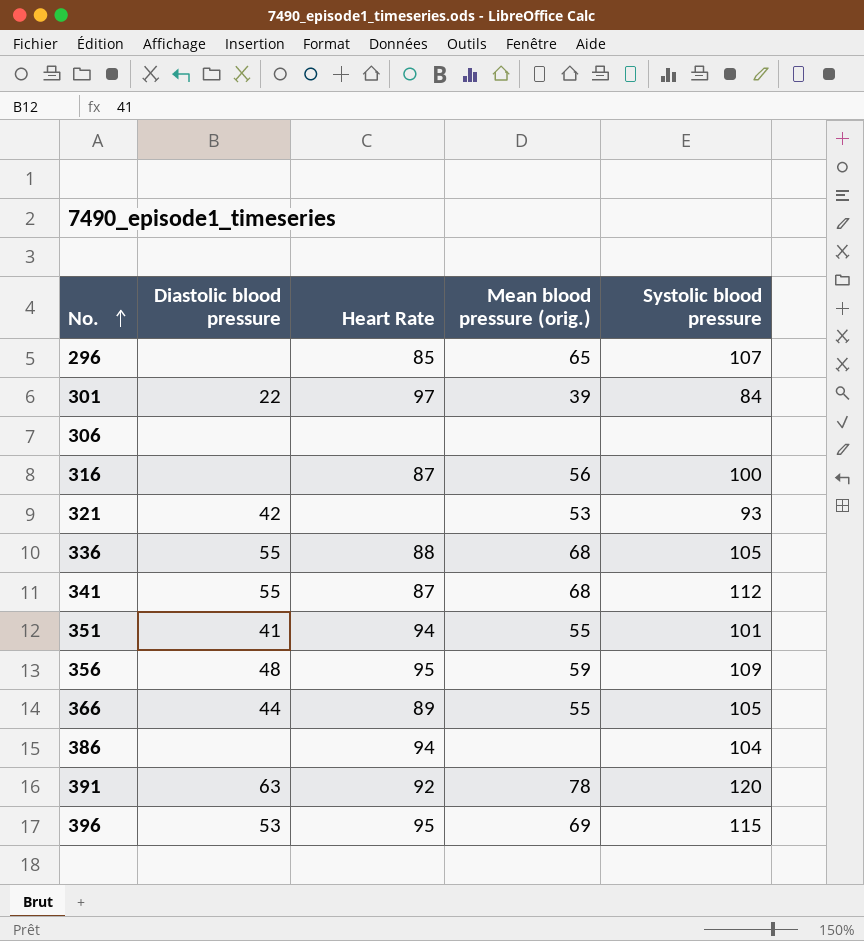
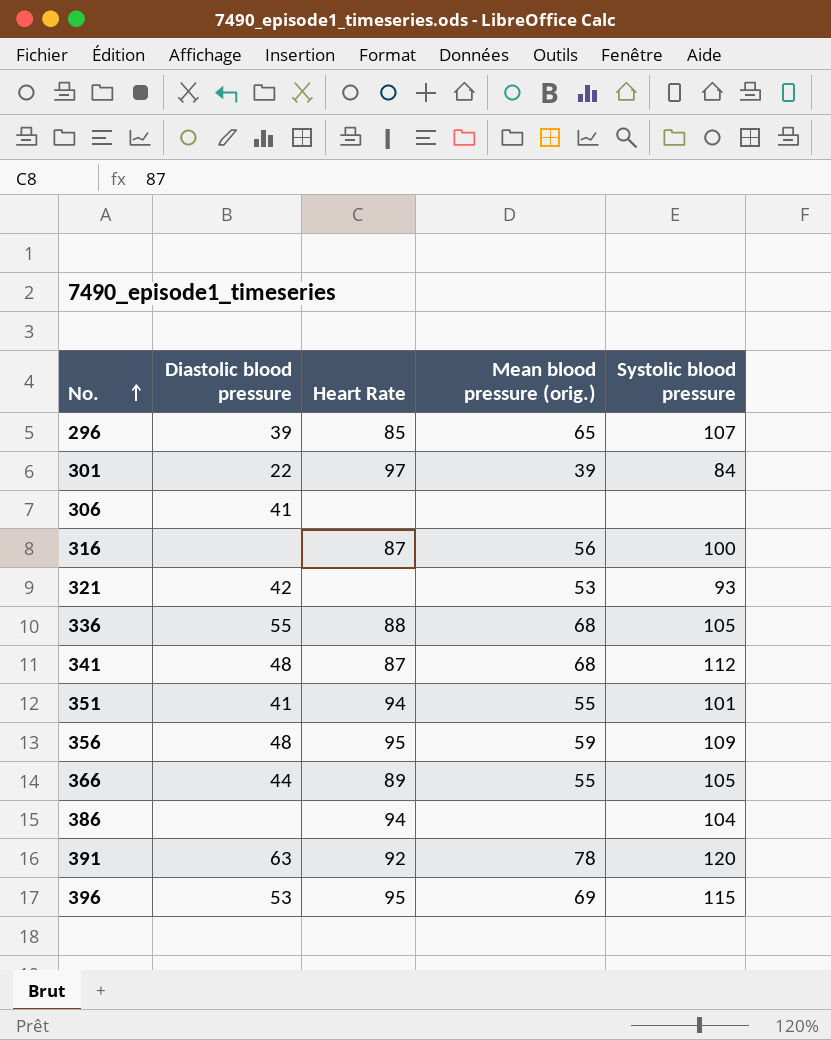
296 | Diastolic blood pressure: none -> 39
306 | Diastolic blood pressure: none -> 41
341 | Diastolic blood pressure: 55 -> 48

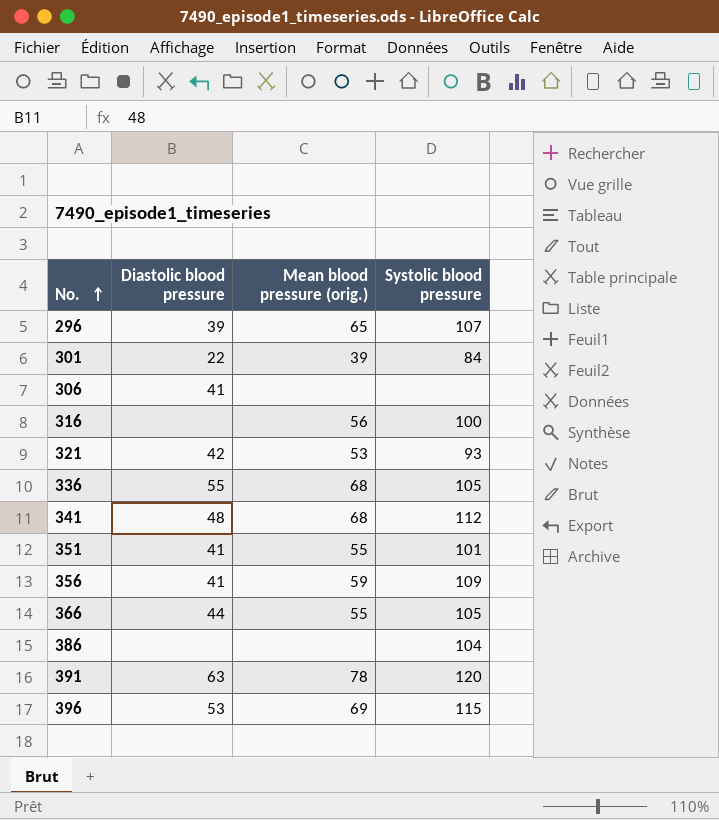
column Heart Rate | position: 3 -> none
356 | Diastolic blood pressure: 48 -> 41

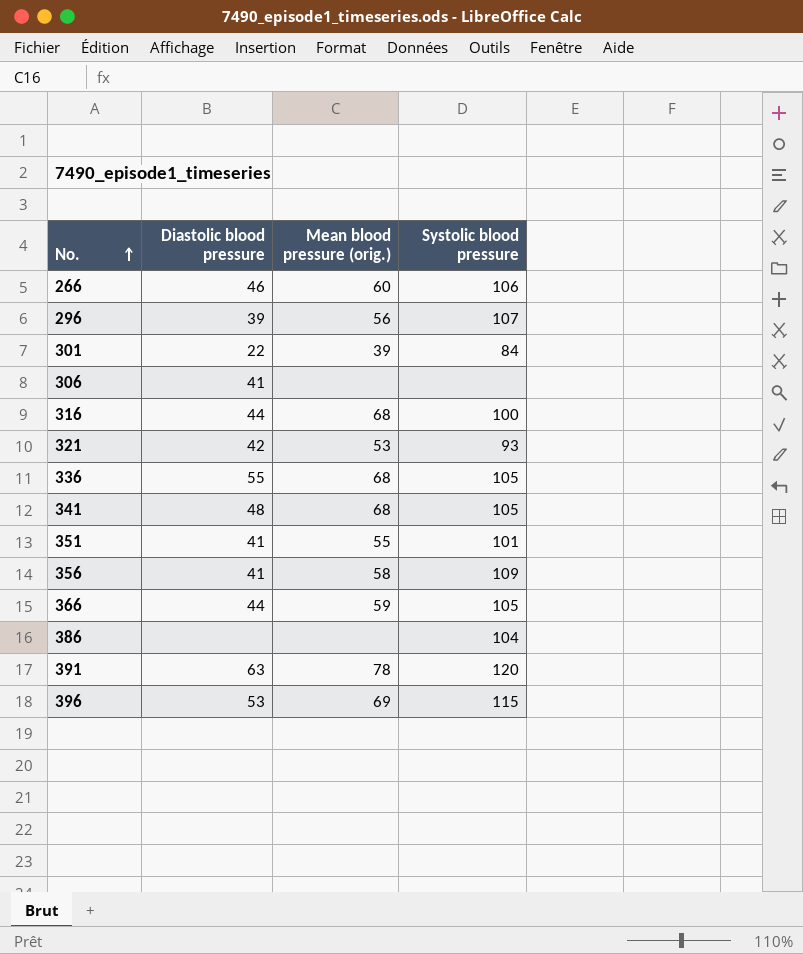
row 266: none -> 46 | 60 | 106
296 | Mean blood pressure (orig.): 65 -> 56
316 | Diastolic blood pressure: none -> 44
316 | Mean blood pressure (orig.): 56 -> 68
341 | Systolic blood pressure: 112 -> 105
356 | Mean blood pressure (orig.): 59 -> 58
366 | Mean blood pressure (orig.): 55 -> 59

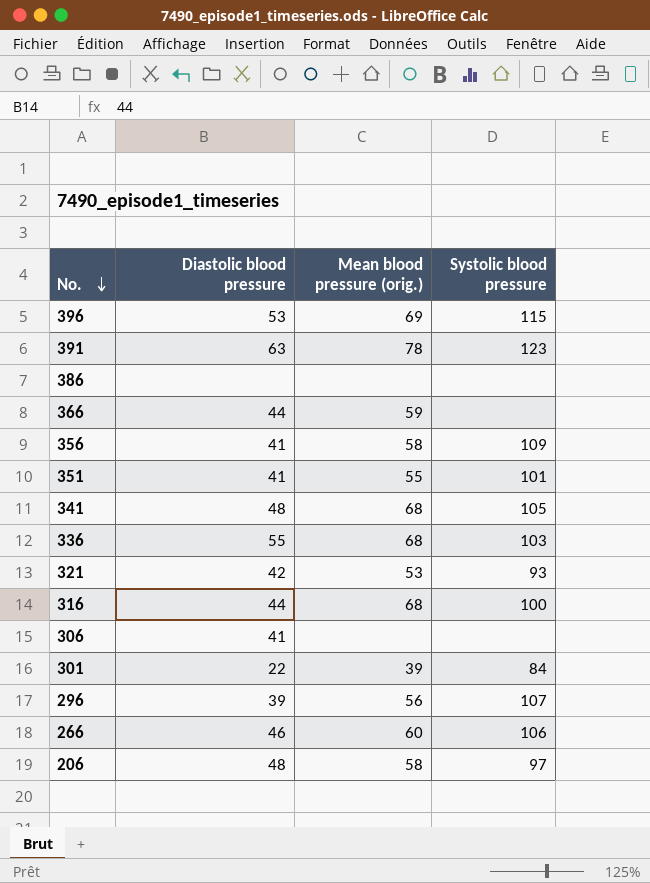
row order: No. ascending -> No. descending
391 | Systolic blood pressure: 120 -> 123
386 | Systolic blood pressure: 104 -> none
366 | Systolic blood pressure: 105 -> none
336 | Systolic blood pressure: 105 -> 103
row 206: none -> 48 | 58 | 97

